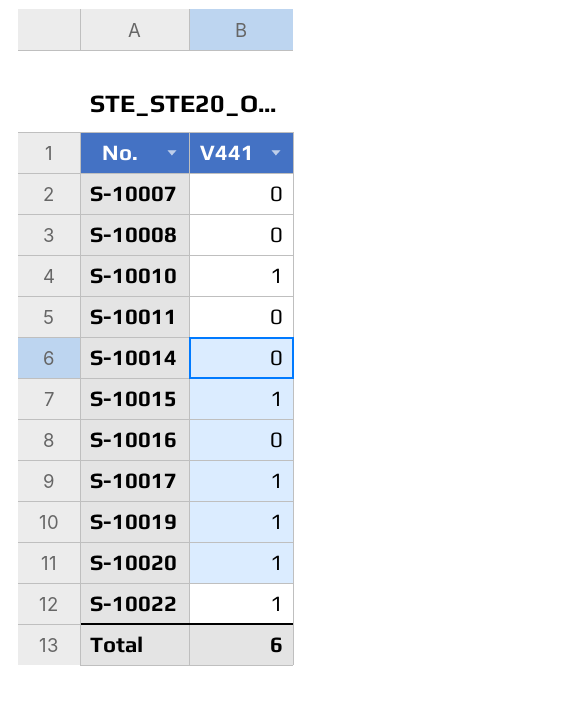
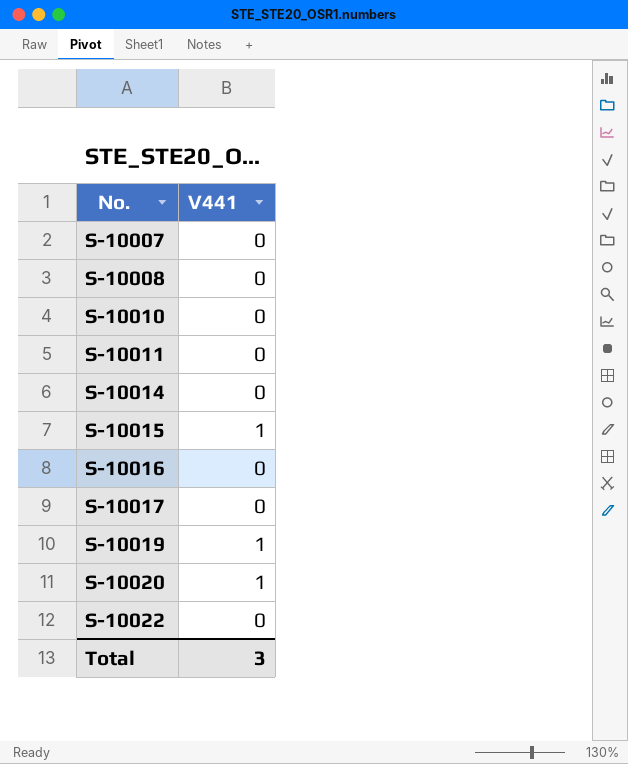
S-10010 | V441: 1 -> 0
S-10017 | V441: 1 -> 0
S-10022 | V441: 1 -> 0
Total | V441: 6 -> 3

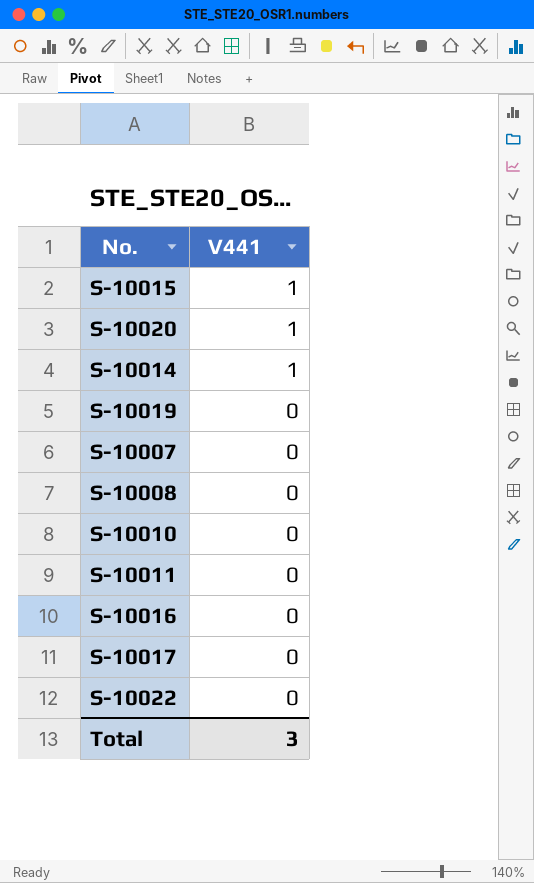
row order: No. ascending -> V441 descending
S-10014 | V441: 0 -> 1
S-10019 | V441: 1 -> 0

